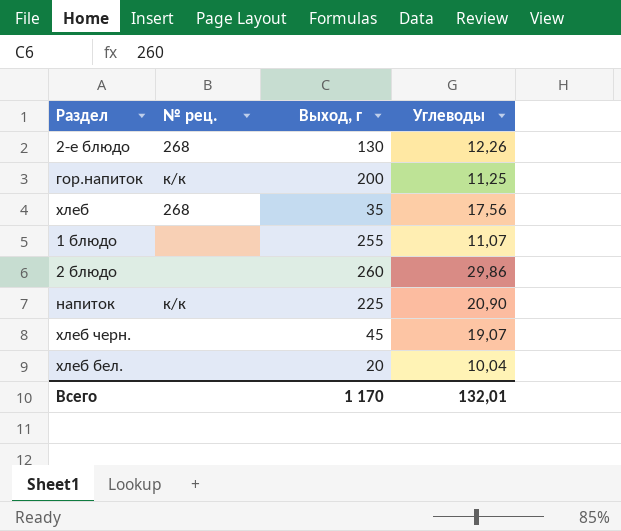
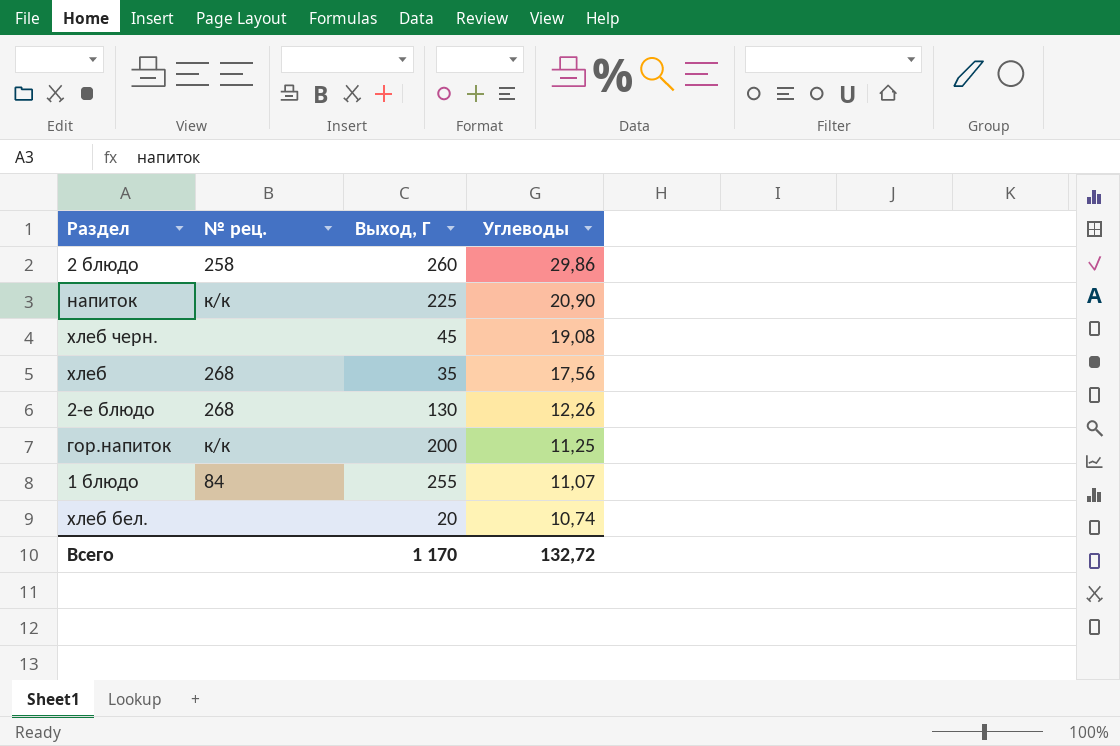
row order: none -> Углеводы descending
column name: Выход, г -> Выход, Г
2 блюдо | № рец.: none -> 258
хлеб черн. | Углеводы: 19,07 -> 19,08
1 блюдо | № рец.: none -> 84
хлеб бел. | Углеводы: 10,04 -> 10,74
Всего | Углеводы: 132,01 -> 132,72

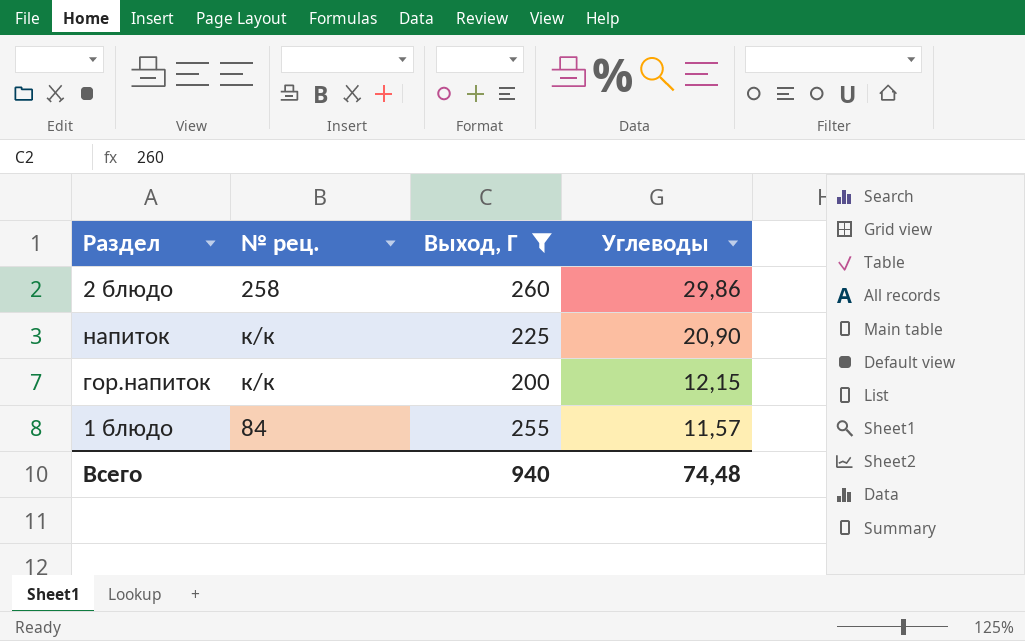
filter: none -> Выход, Г >= 200
гор.напиток | Углеводы: 11,25 -> 12,15
1 блюдо | Углеводы: 11,07 -> 11,57
Всего | Выход, Г: 1 170 -> 940
Всего | Углеводы: 132,72 -> 74,48

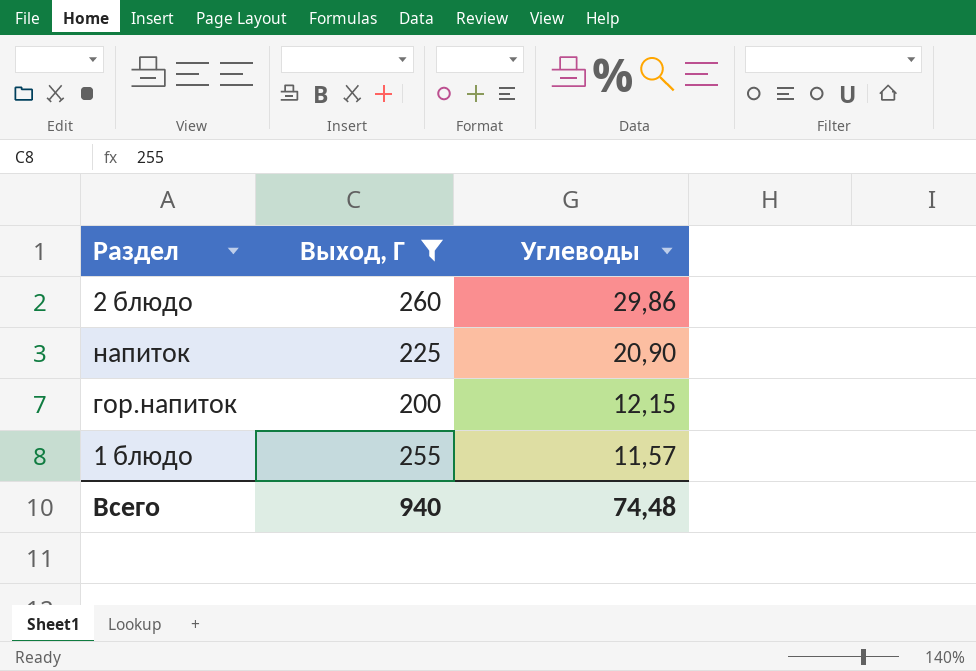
column № рец. | position: 2 -> none

